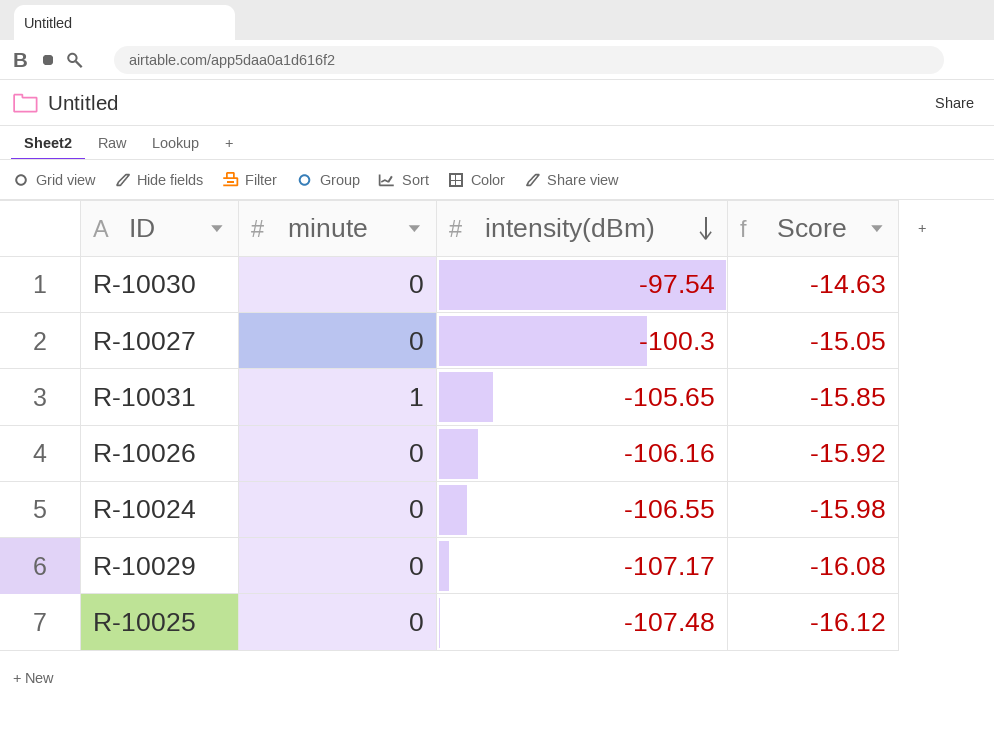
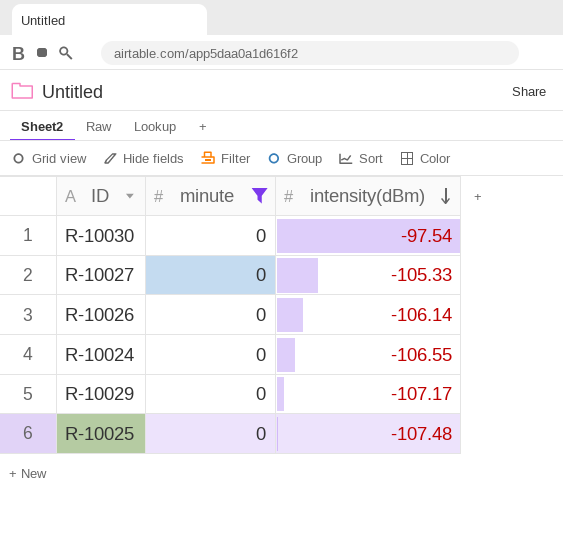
filter: none -> minute = 0
column Score | formula: [intensity(dBm)] * 0.15 -> none
R-10027 | intensity(dBm): -100.3 -> -105.33
R-10026 | intensity(dBm): -106.16 -> -106.14

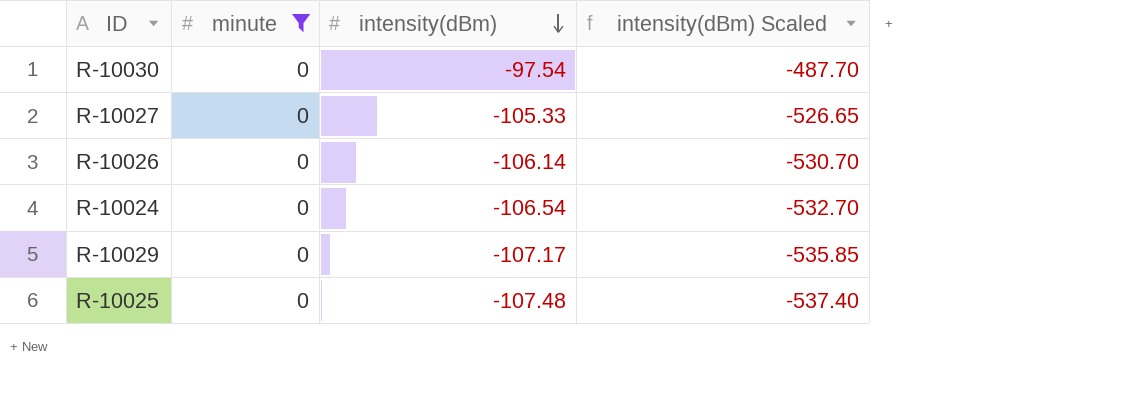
column intensity(dBm) Scaled | formula: none -> [intensity(dBm)] * 5
R-10024 | intensity(dBm): -106.55 -> -106.54

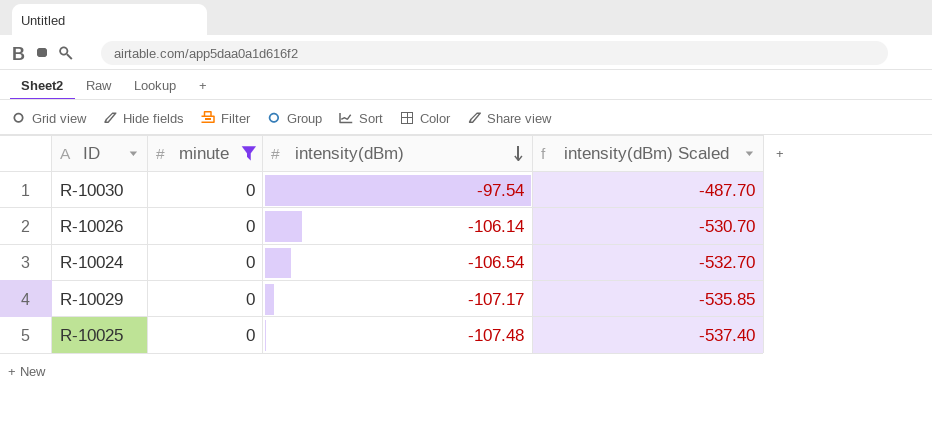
row R-10027: 0 | -105.33 | -526.65 -> none

